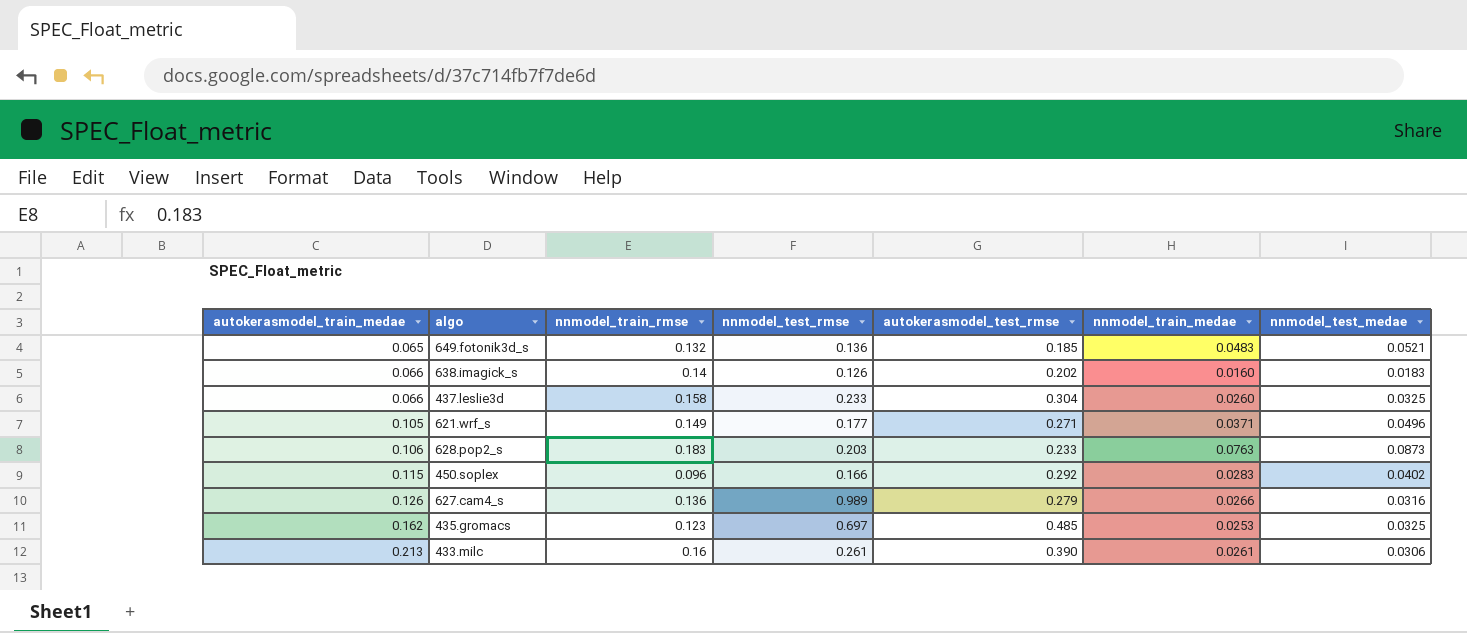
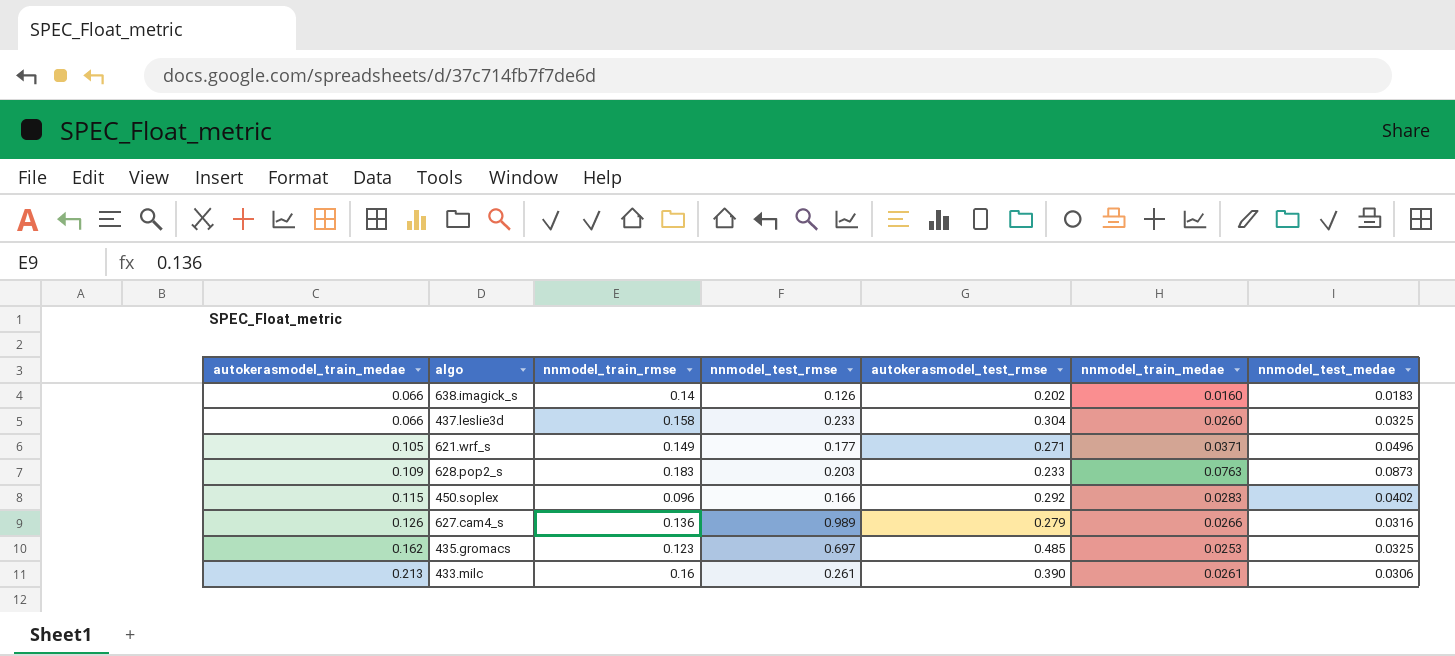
row 649.fotonik3d_s: 0.065 | 0.132 | 0.136 | 0.185 | 0.0483 | 0.0521 -> none
628.pop2_s | autokerasmodel_train_medae: 0.106 -> 0.109

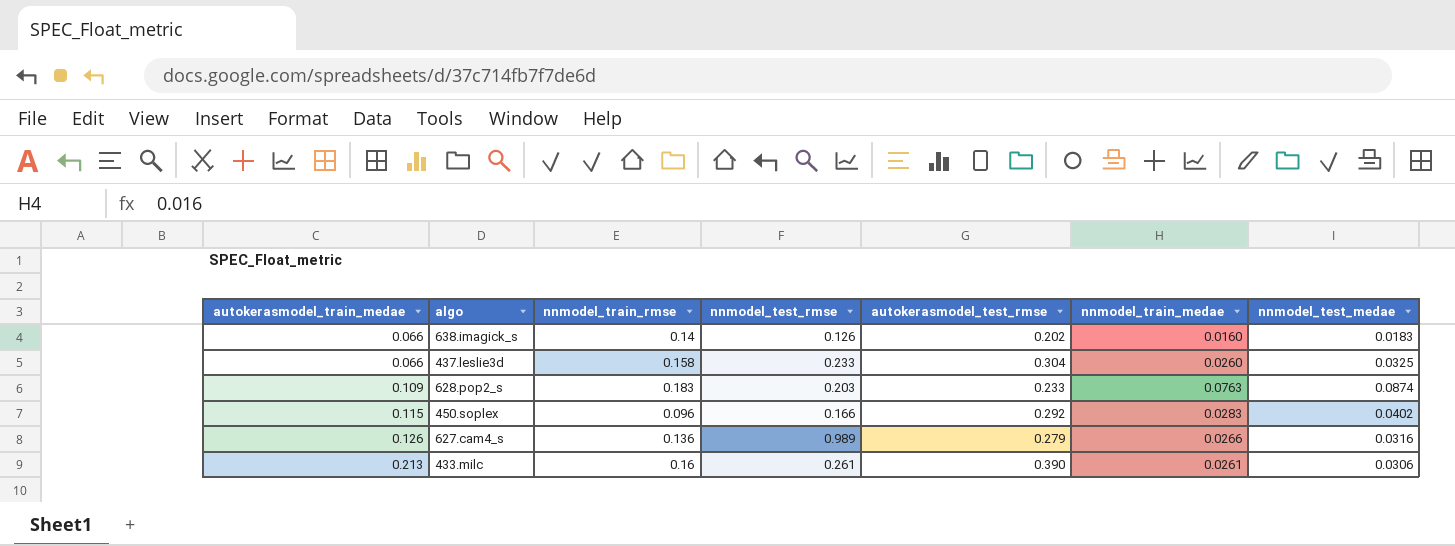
row 621.wrf_s: 0.105 | 0.149 | 0.177 | 0.271 | 0.0371 | 0.0496 -> none
row 435.gromacs: 0.162 | 0.123 | 0.697 | 0.485 | 0.0253 | 0.0325 -> none
628.pop2_s | nnmodel_test_medae: 0.0873 -> 0.0874

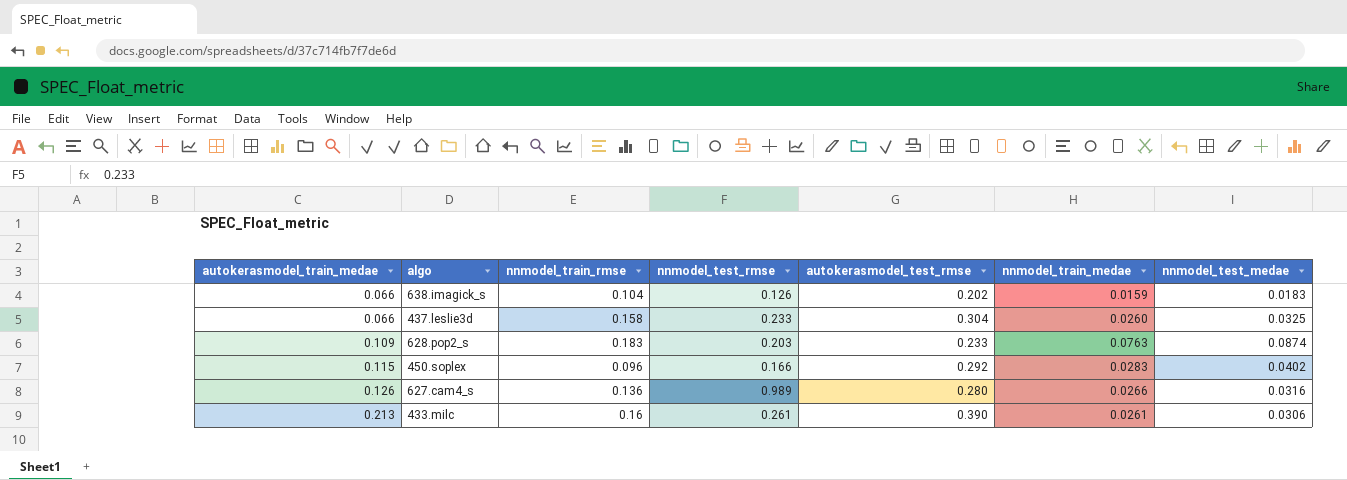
638.imagick_s | nnmodel_train_rmse: 0.14 -> 0.104
638.imagick_s | nnmodel_train_medae: 0.0160 -> 0.0159
627.cam4_s | autokerasmodel_test_rmse: 0.279 -> 0.280

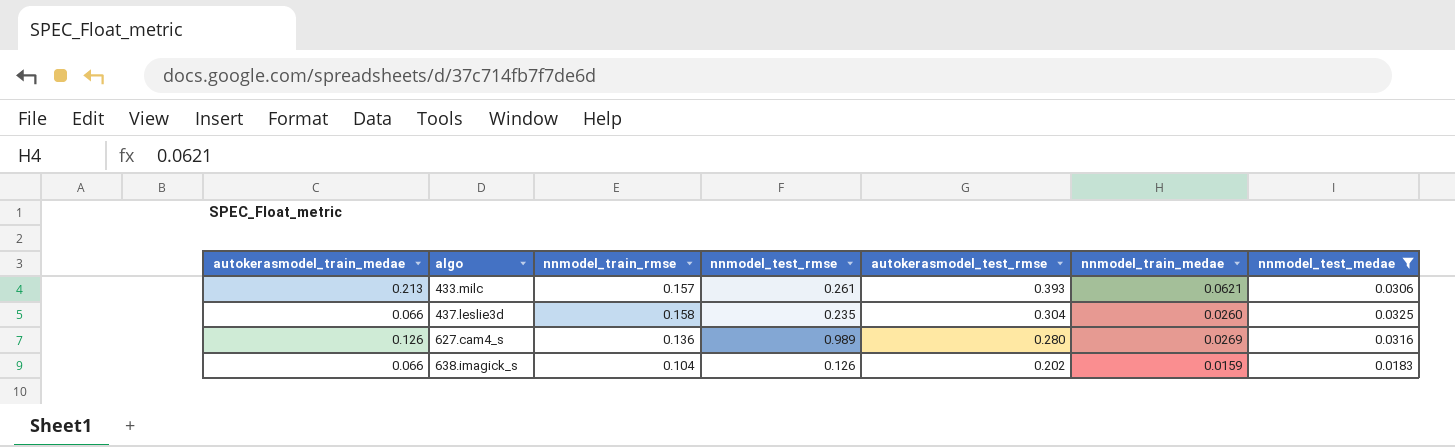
filter: none -> nnmodel_test_medae <= 0.0325
row order: autokerasmodel_train_medae ascending -> algo ascending
433.milc | nnmodel_train_rmse: 0.16 -> 0.157
433.milc | autokerasmodel_test_rmse: 0.390 -> 0.393
433.milc | nnmodel_train_medae: 0.0261 -> 0.0621
437.leslie3d | nnmodel_test_rmse: 0.233 -> 0.235
627.cam4_s | nnmodel_train_medae: 0.0266 -> 0.0269

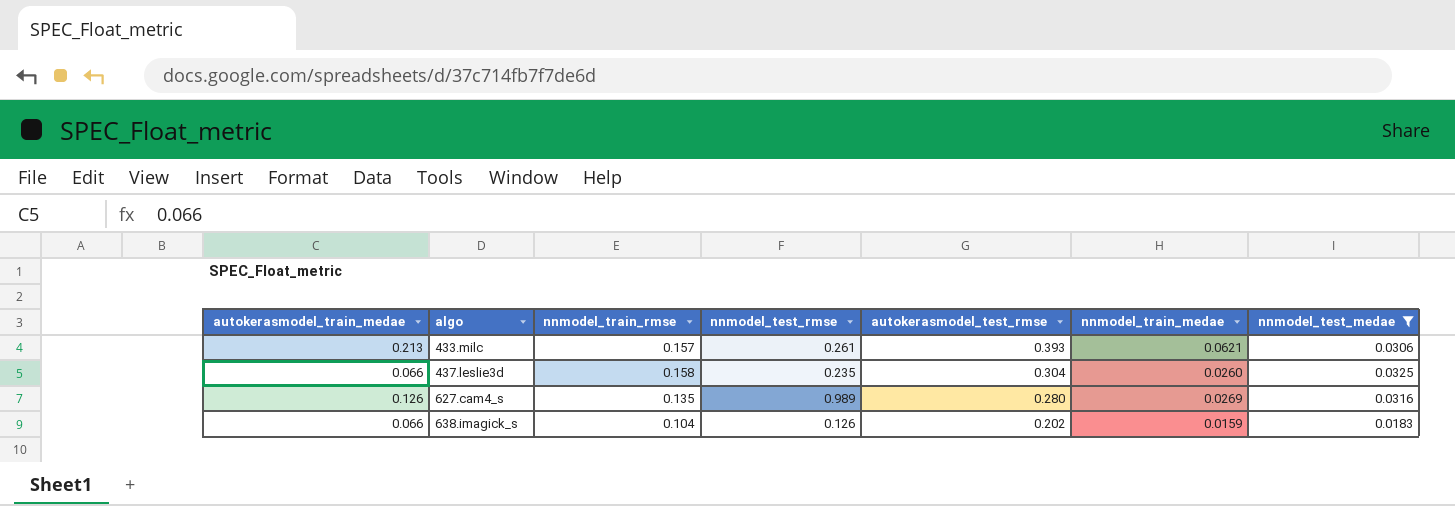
627.cam4_s | nnmodel_train_rmse: 0.136 -> 0.135

